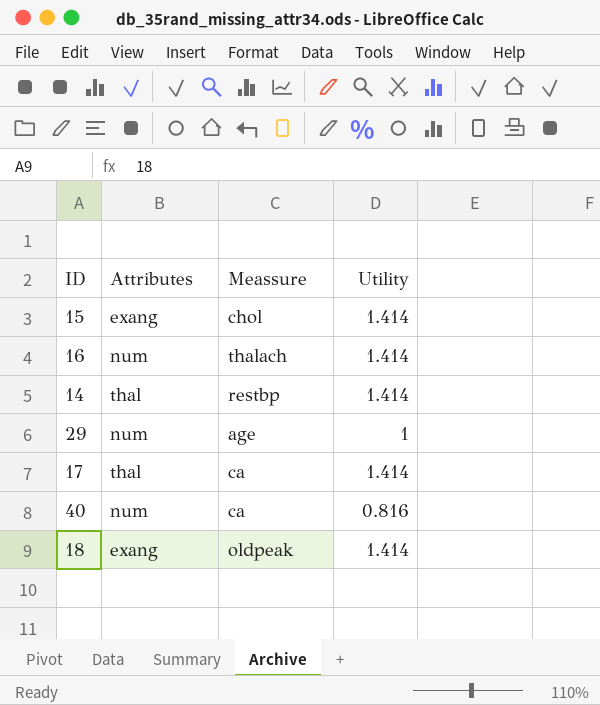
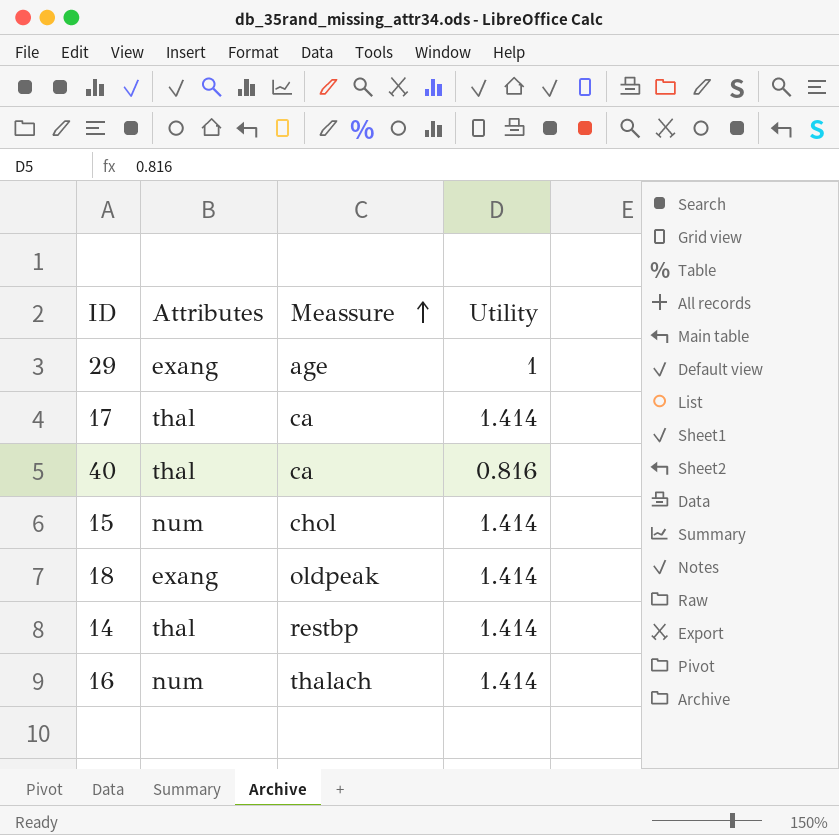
row order: none -> Meassure ascending
29 | Attributes: num -> exang
40 | Attributes: num -> thal
15 | Attributes: exang -> num

